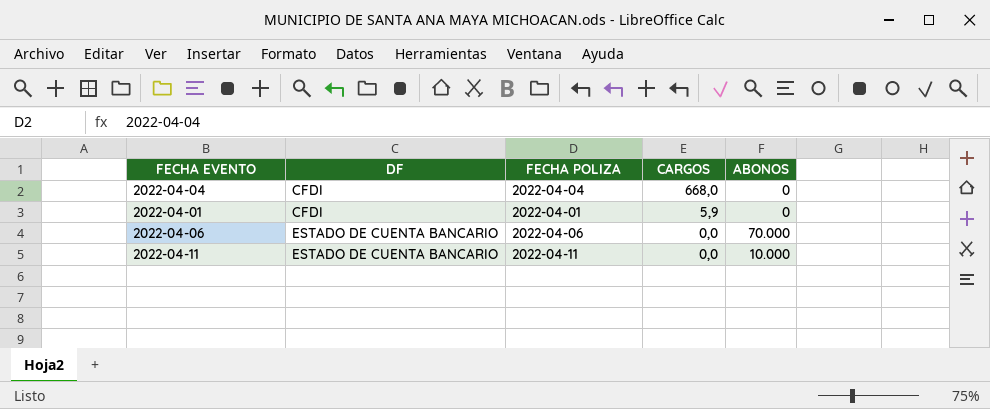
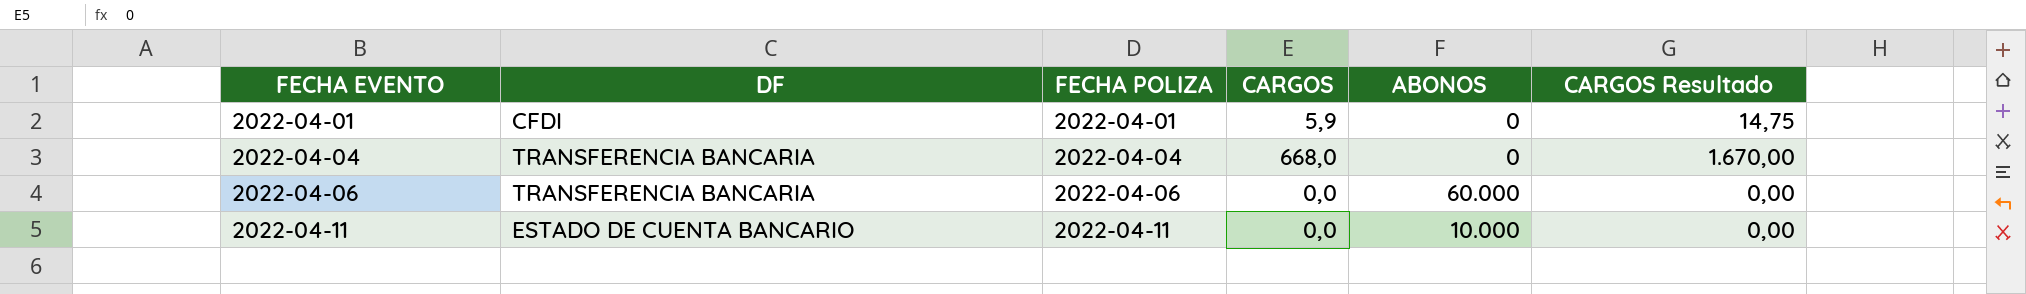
row order: DF ascending -> FECHA EVENTO ascending
column CARGOS Resultado | formula: none -> [CARGOS] * 2,5
2022-04-04 | DF: CFDI -> TRANSFERENCIA BANCARIA
2022-04-06 | DF: ESTADO DE CUENTA BANCARIO -> TRANSFERENCIA BANCARIA
2022-04-06 | ABONOS: 70.000 -> 60.000

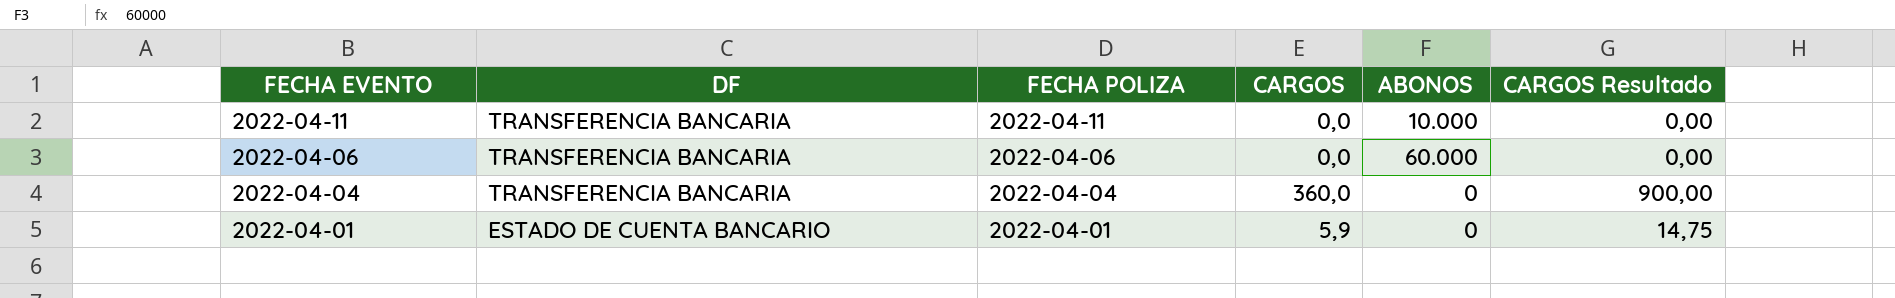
row order: FECHA EVENTO ascending -> FECHA EVENTO descending
2022-04-11 | DF: ESTADO DE CUENTA BANCARIO -> TRANSFERENCIA BANCARIA
2022-04-04 | CARGOS: 668,0 -> 360,0
2022-04-04 | CARGOS Resultado: 1.670,00 -> 900,00
2022-04-01 | DF: CFDI -> ESTADO DE CUENTA BANCARIO

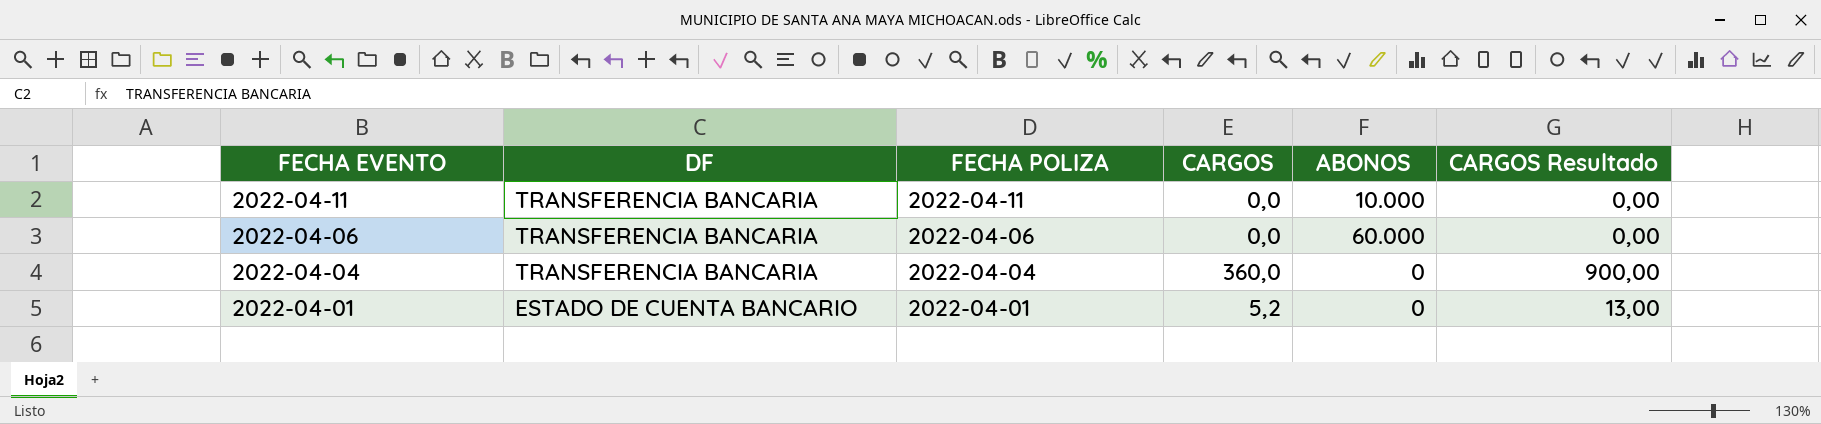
2022-04-01 | CARGOS: 5,9 -> 5,2
2022-04-01 | CARGOS Resultado: 14,75 -> 13,00

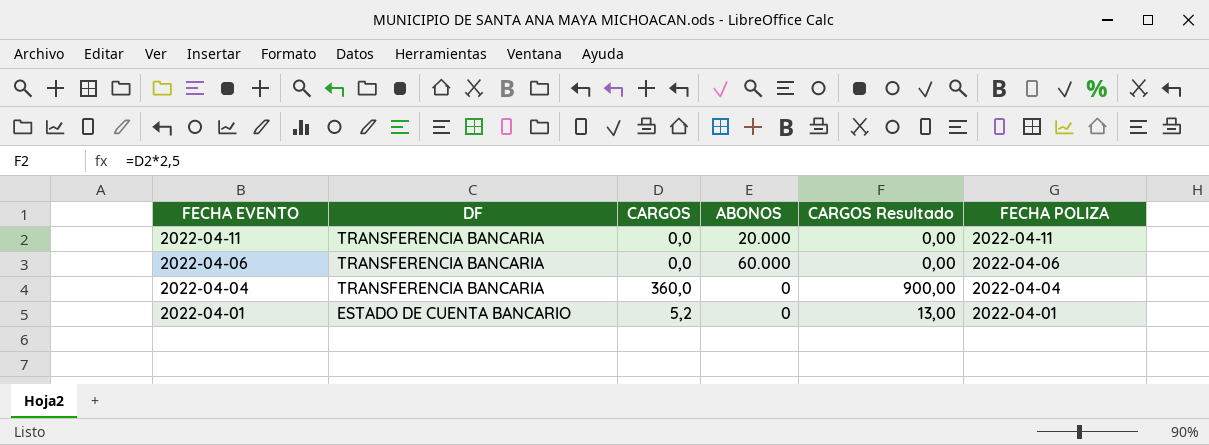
column FECHA POLIZA | position: 3 -> 6
2022-04-11 | ABONOS: 10.000 -> 20.000

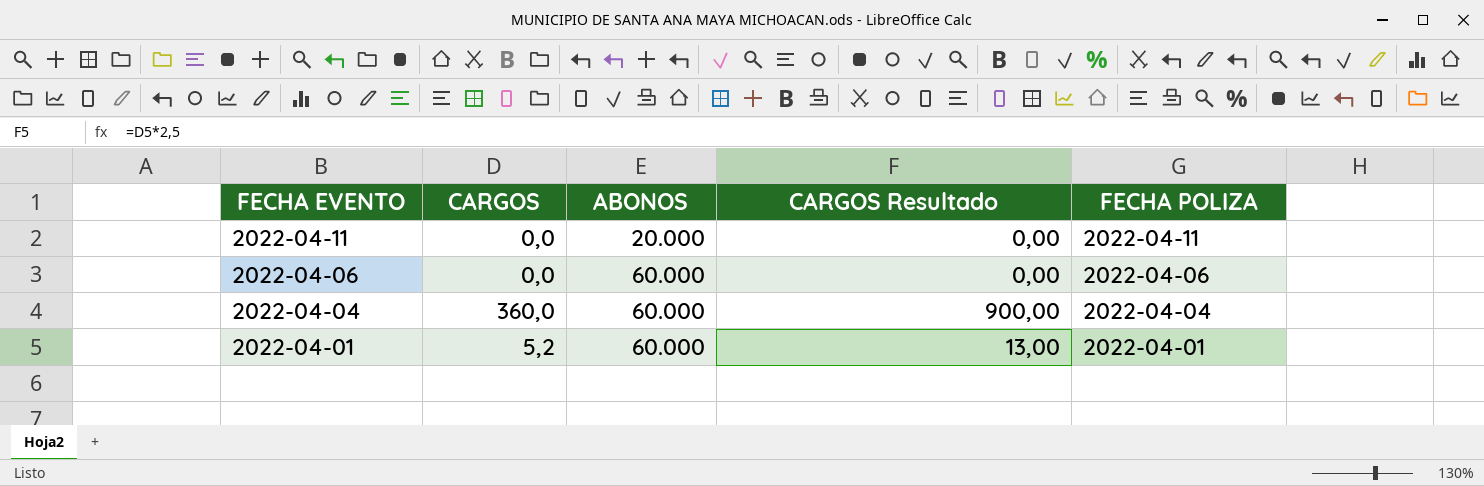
column DF | position: 2 -> none
2022-04-04 | ABONOS: 0 -> 60.000
2022-04-01 | ABONOS: 0 -> 60.000

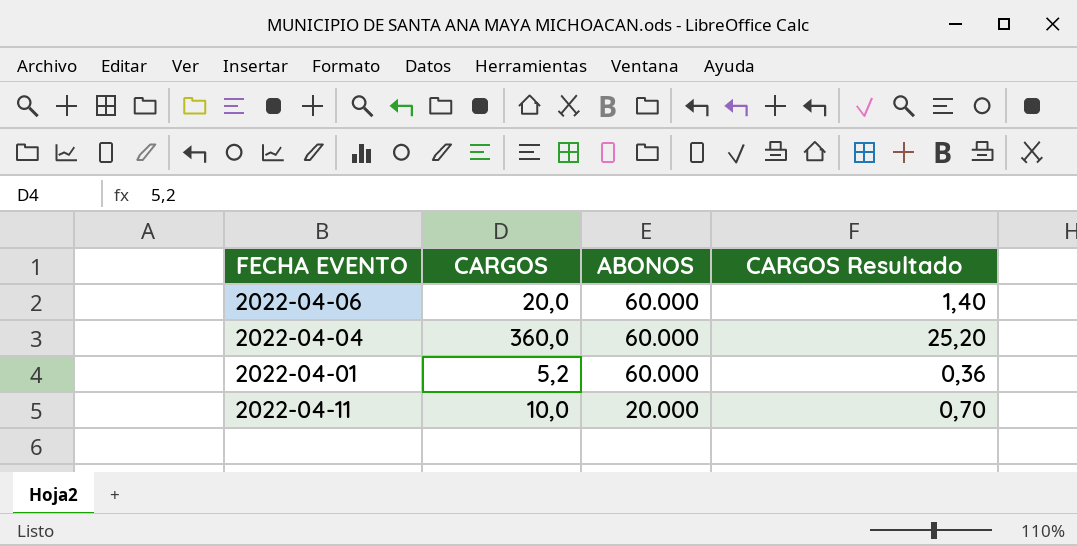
row order: FECHA EVENTO descending -> ABONOS descending
column FECHA POLIZA | position: 5 -> none
column CARGOS Resultado | formula: [CARGOS] * 2,5 -> [CARGOS] * 0,07
2022-04-06 | CARGOS: 0,0 -> 20,0
2022-04-11 | CARGOS: 0,0 -> 10,0

